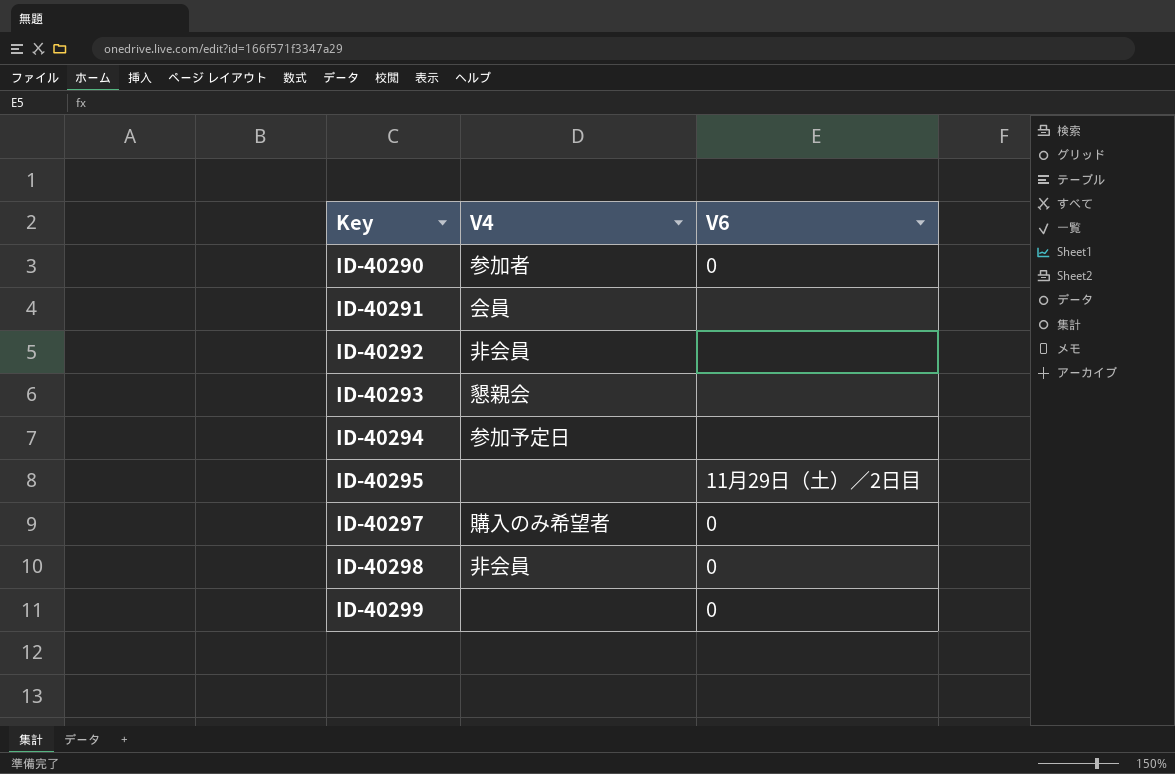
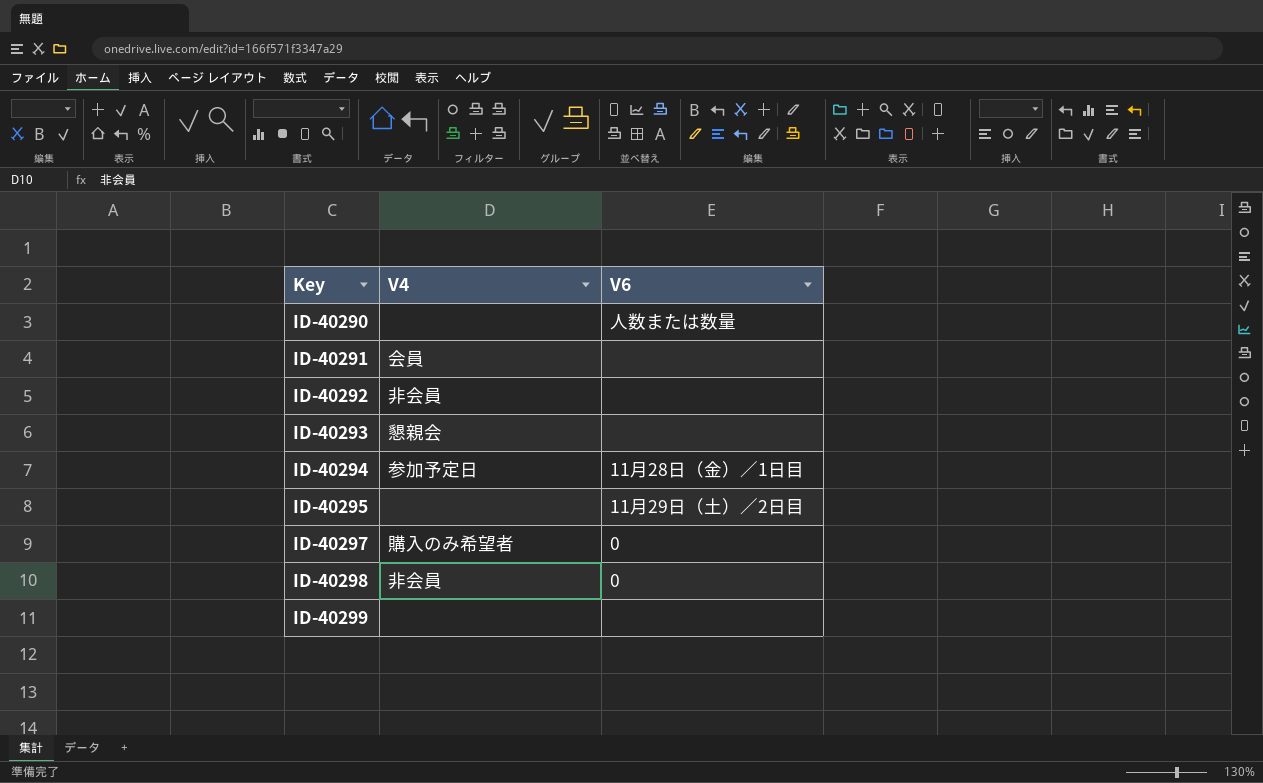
ID-40290 | V4: 参加者 -> none
ID-40290 | V6: 0 -> 人数または数量
ID-40294 | V6: none -> 11月28日（金）／1日目
ID-40299 | V6: 0 -> none

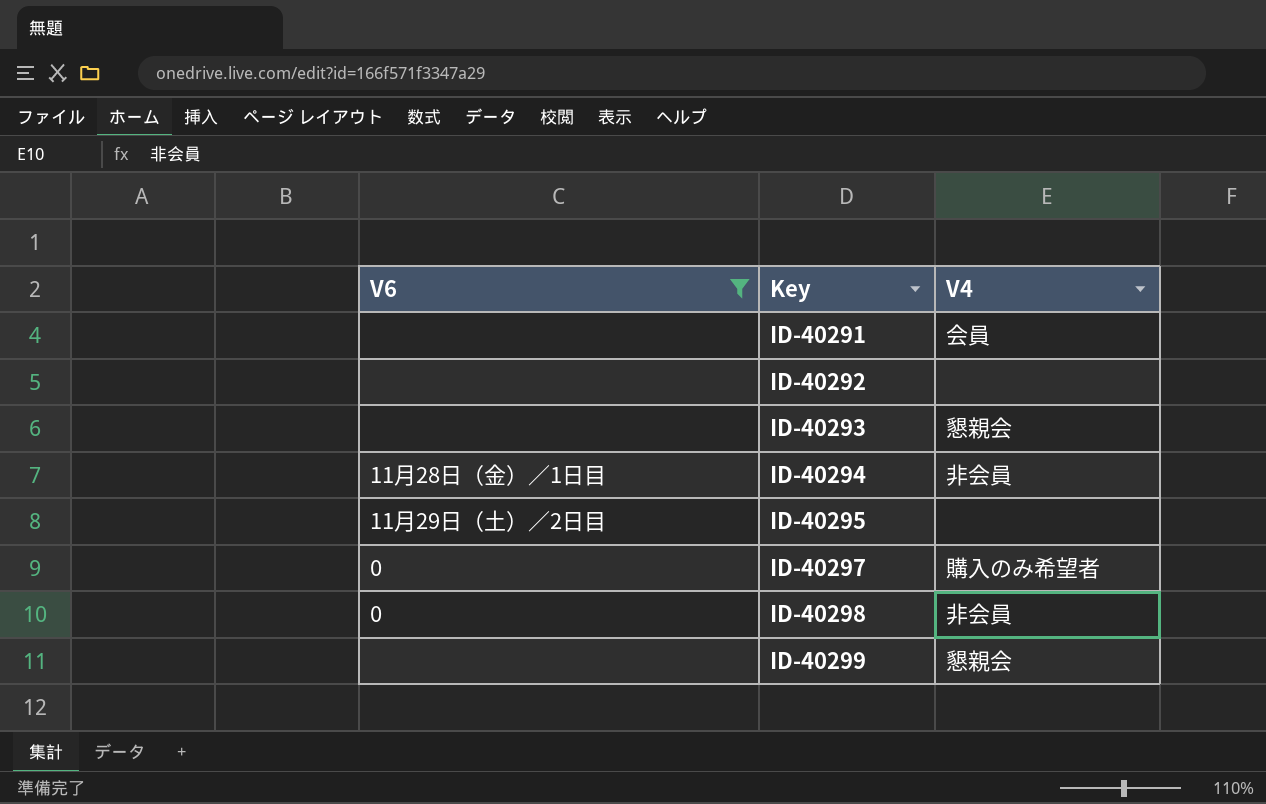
filter: none -> V6 != 人数または数量
column V6 | position: 3 -> 1
ID-40292 | V4: 非会員 -> none
ID-40294 | V4: 参加予定日 -> 非会員
ID-40299 | V4: none -> 懇親会

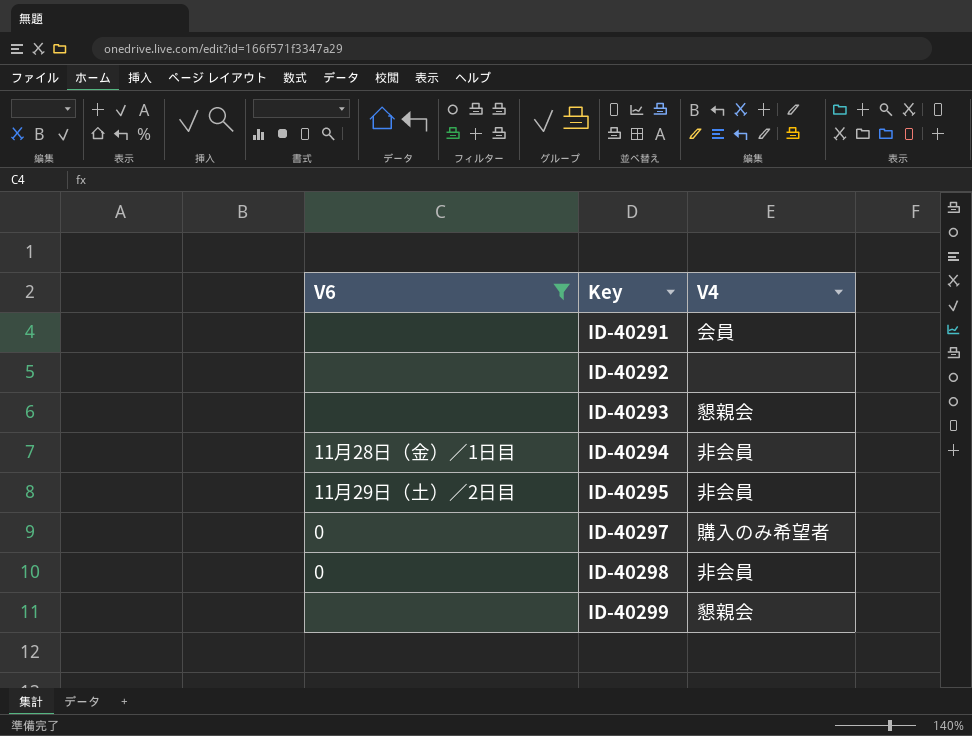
ID-40295 | V4: none -> 非会員

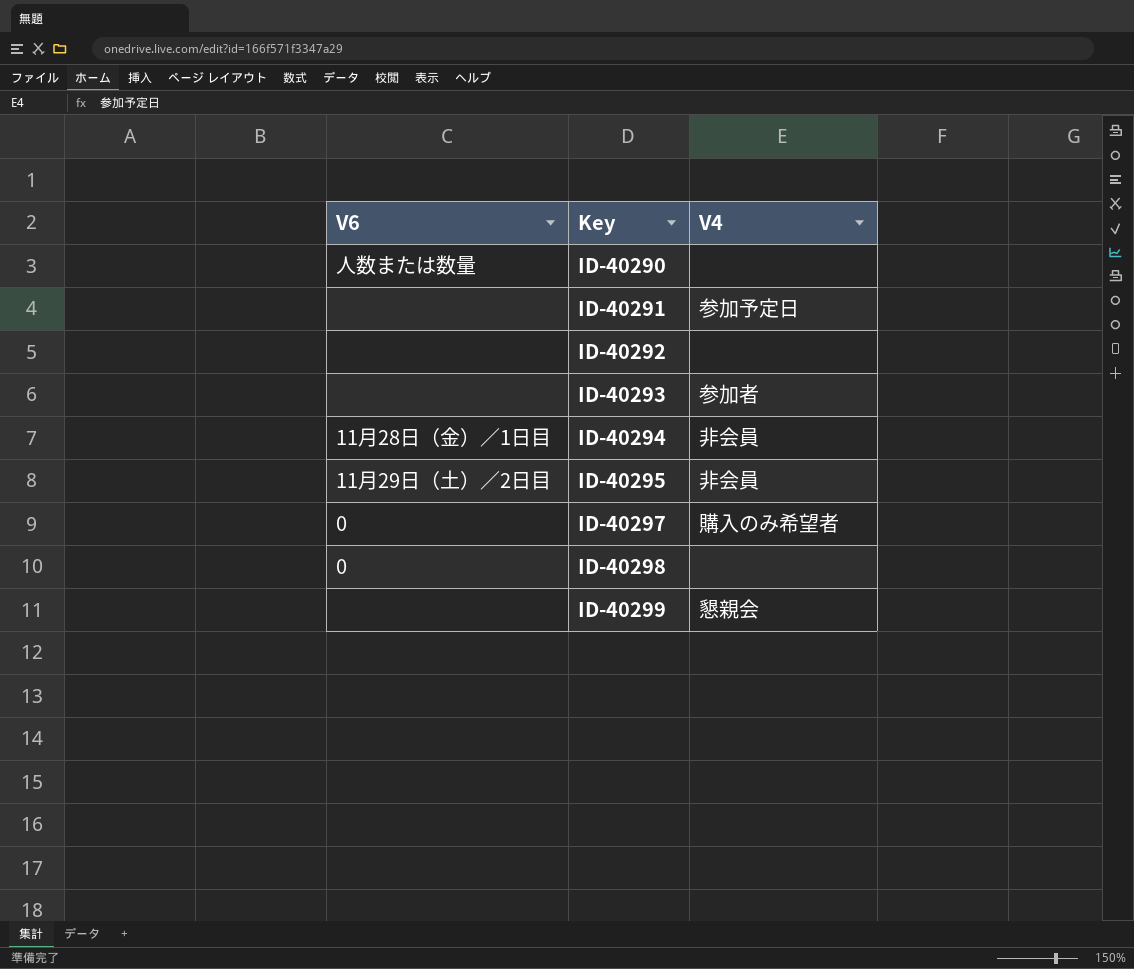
filter: V6 != 人数または数量 -> none
ID-40291 | V4: 会員 -> 参加予定日
ID-40293 | V4: 懇親会 -> 参加者
ID-40298 | V4: 非会員 -> none

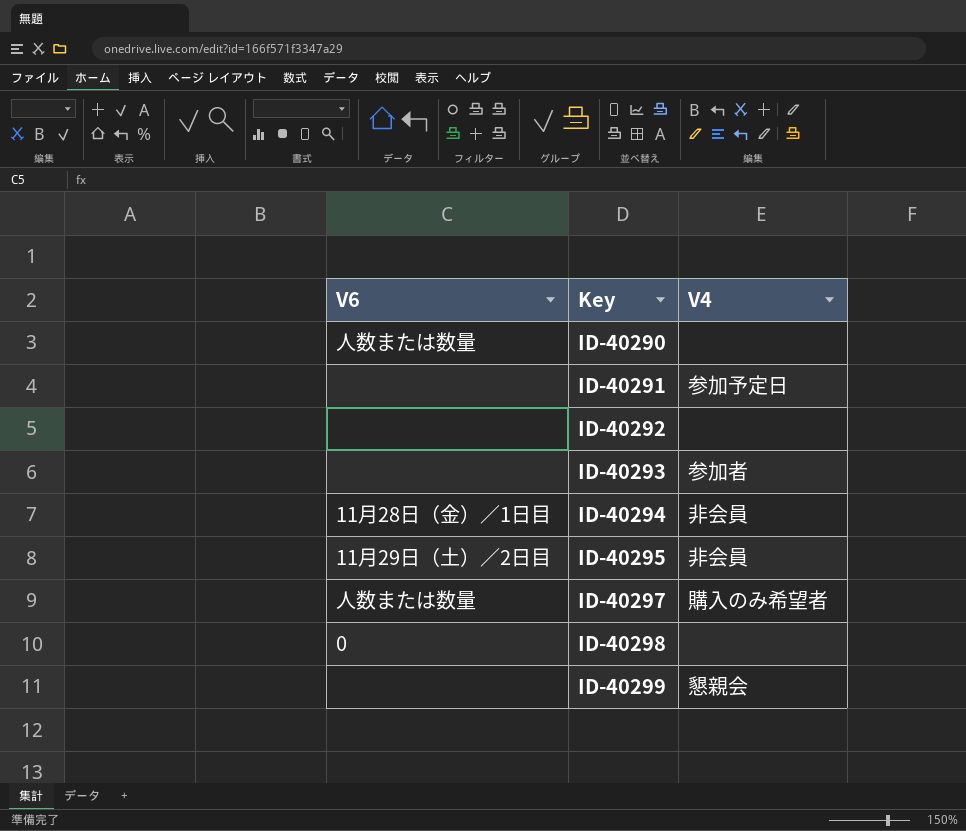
ID-40297 | V6: 0 -> 人数または数量

